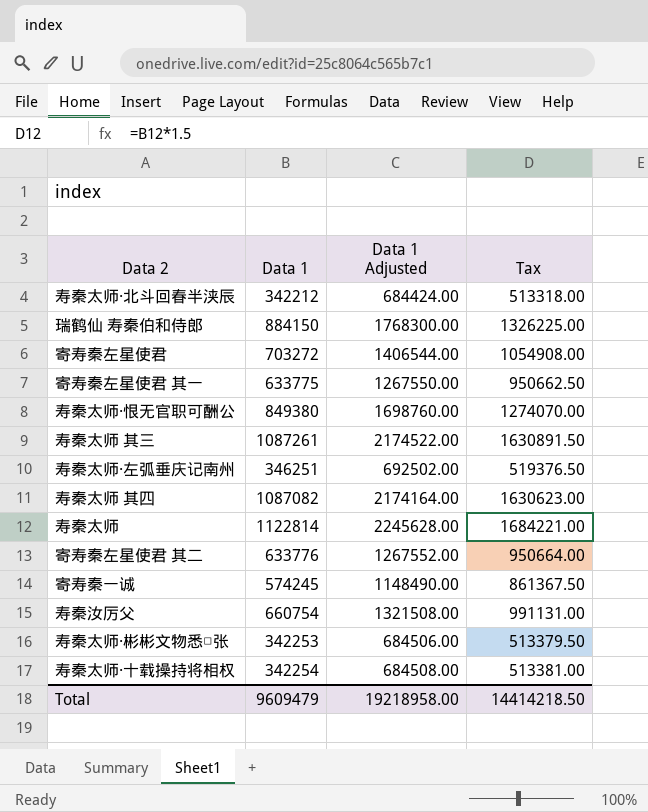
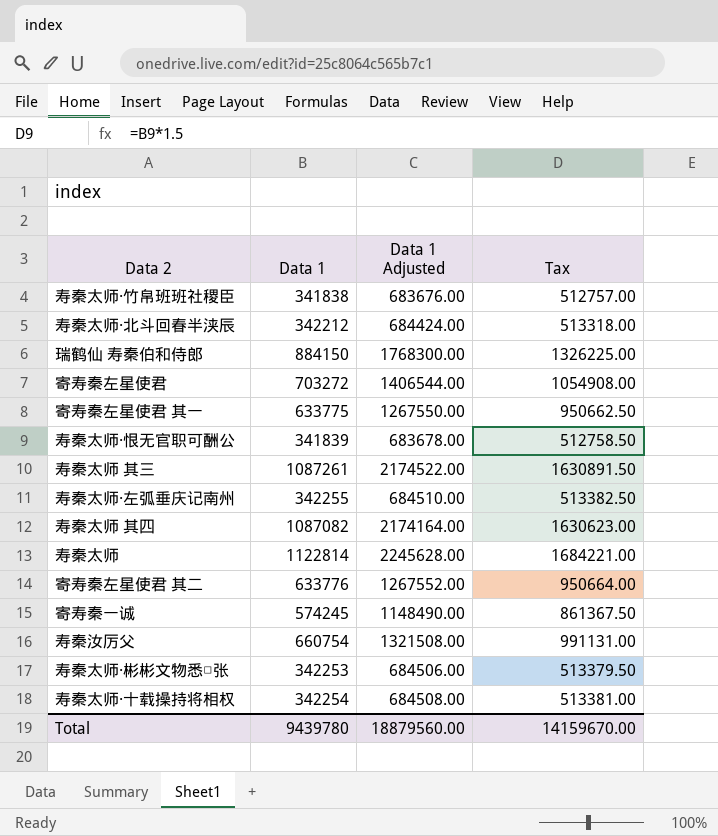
row 寿秦太师·竹帛班班社稷臣: none -> 341838 | 683676.00 | 512757.00
寿秦太师·恨无官职可酬公 | Data 1: 849380 -> 341839
寿秦太师·恨无官职可酬公 | Data 1 Adjusted: 1698760.00 -> 683678.00
寿秦太师·恨无官职可酬公 | Tax: 1274070.00 -> 512758.50
寿秦太师·左弧垂庆记南州 | Data 1: 346251 -> 342255
寿秦太师·左弧垂庆记南州 | Data 1 Adjusted: 692502.00 -> 684510.00
寿秦太师·左弧垂庆记南州 | Tax: 519376.50 -> 513382.50
Total | Data 1: 9609479 -> 9439780
Total | Data 1 Adjusted: 19218958.00 -> 18879560.00
Total | Tax: 14414218.50 -> 14159670.00

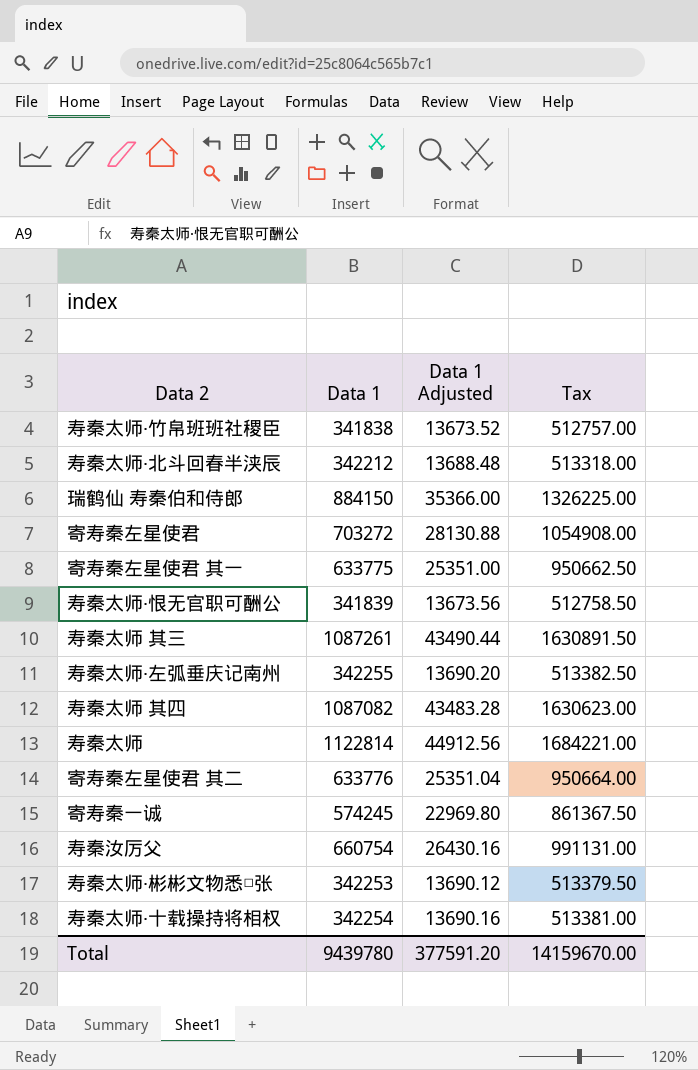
column Data 1 Adjusted | formula: [Data 1] * 2 -> [Data 1] * 0.04
Total | Data 1 Adjusted: 18879560.00 -> 377591.20

